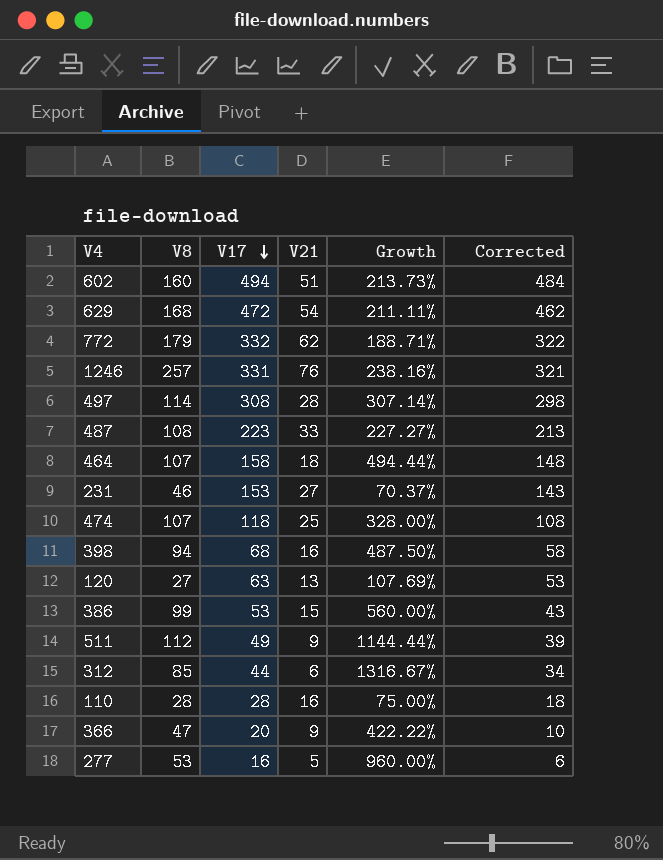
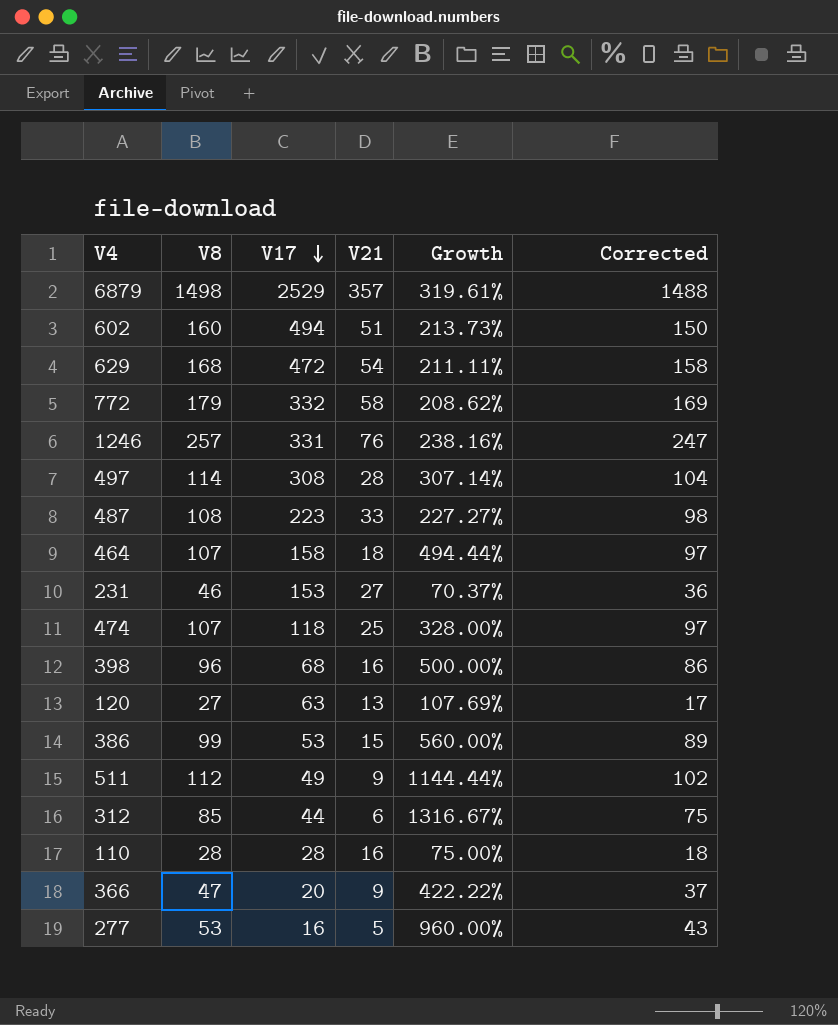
column Corrected | formula: [V17] - 10 -> [V8] - 10
row 6879: none -> 1498 | 2529 | 357 | 319.61% | 1488
772 | V21: 62 -> 58
772 | Growth: 188.71% -> 208.62%
398 | V8: 94 -> 96
398 | Growth: 487.50% -> 500.00%

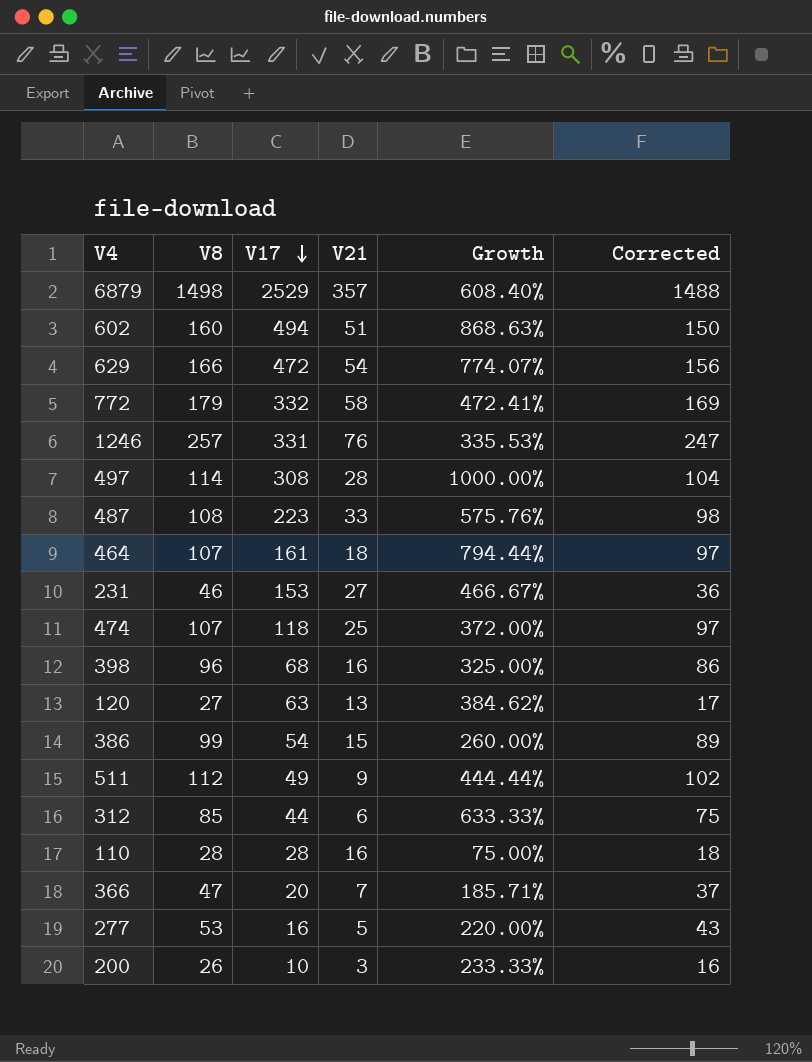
column Growth | formula: ([V8] - [V21]) / [V21] -> ([V17] - [V21]) / [V21]
629 | V8: 168 -> 166
629 | Corrected: 158 -> 156
464 | V17: 158 -> 161
386 | V17: 53 -> 54
366 | V21: 9 -> 7
row 200: none -> 26 | 10 | 3 | 233.33% | 16

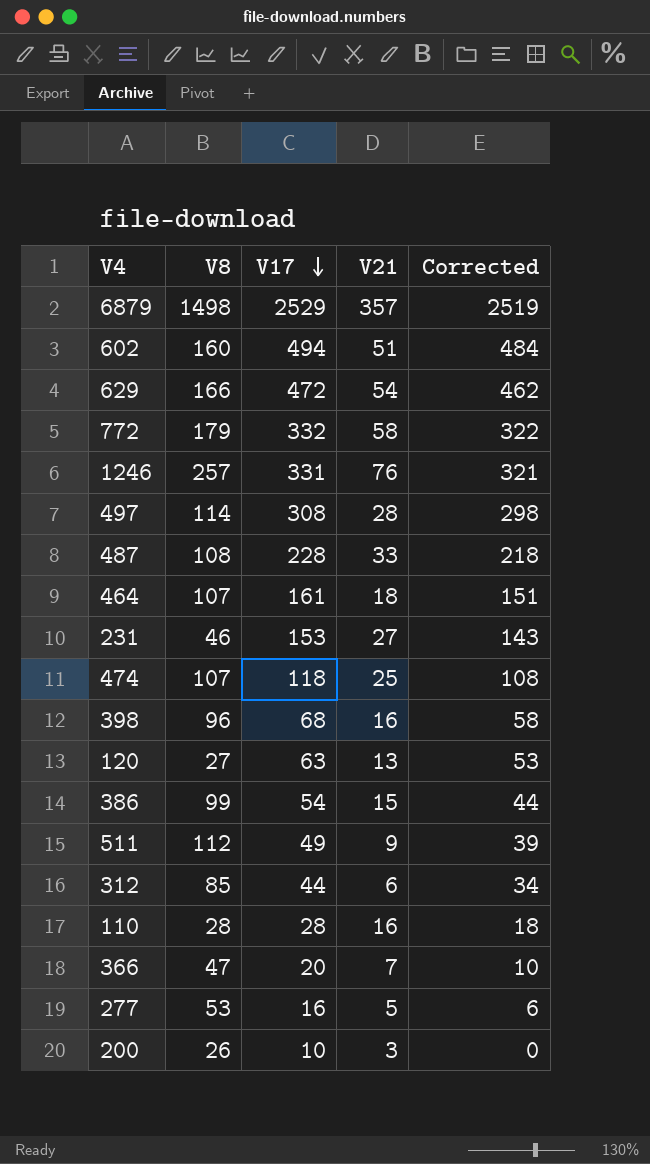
column Growth | formula: ([V17] - [V21]) / [V21] -> none
column Corrected | formula: [V8] - 10 -> [V17] - 10
487 | V17: 223 -> 228

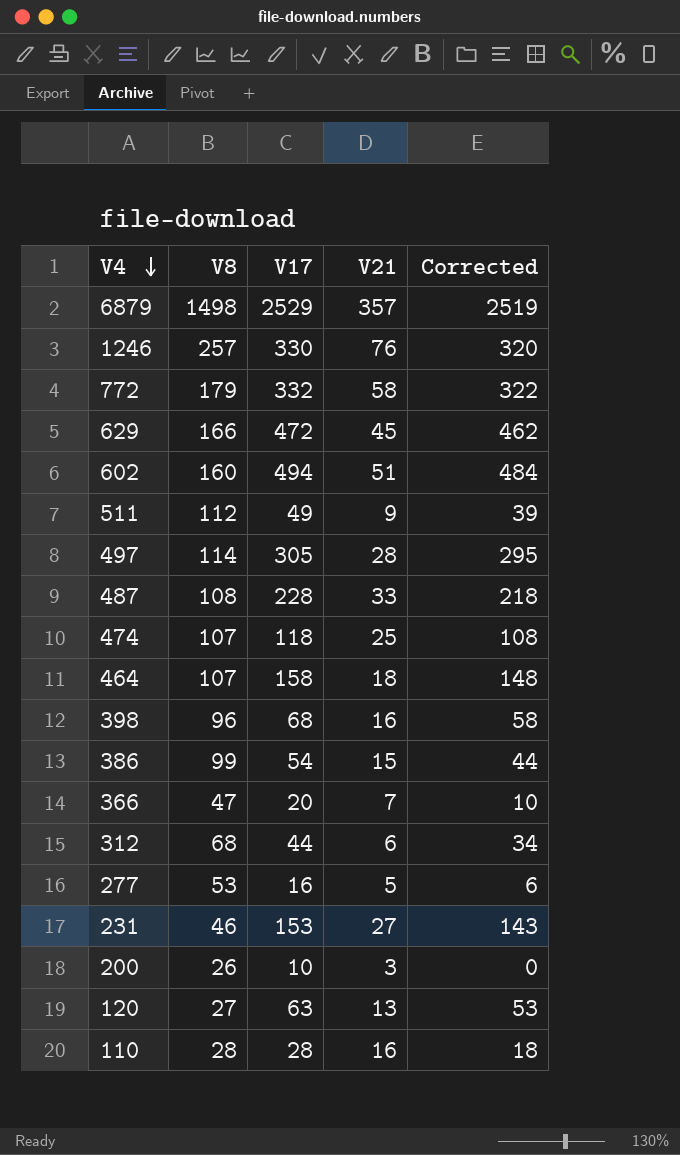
row order: V17 descending -> V4 descending
1246 | V17: 331 -> 330
1246 | Corrected: 321 -> 320
629 | V21: 54 -> 45
497 | V17: 308 -> 305
497 | Corrected: 298 -> 295
464 | V17: 161 -> 158
464 | Corrected: 151 -> 148
312 | V8: 85 -> 68

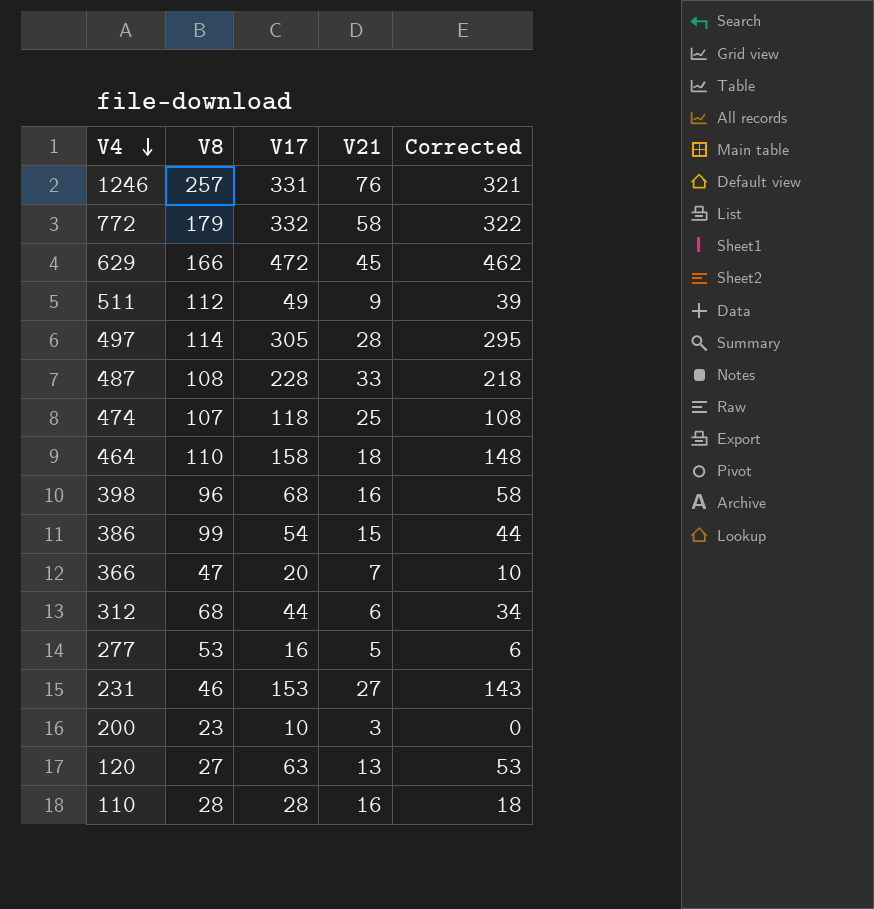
row 6879: 1498 | 2529 | 357 | 2519 -> none
row 602: 160 | 494 | 51 | 484 -> none
1246 | V17: 330 -> 331
1246 | Corrected: 320 -> 321
464 | V8: 107 -> 110
200 | V8: 26 -> 23

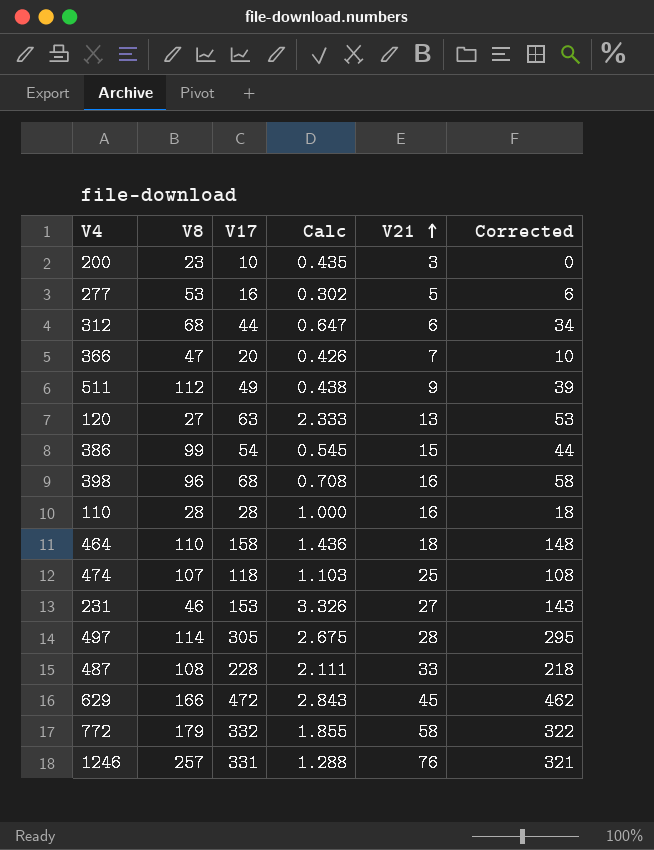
row order: V4 descending -> V21 ascending
column Calc | formula: none -> [V17] / [V8]

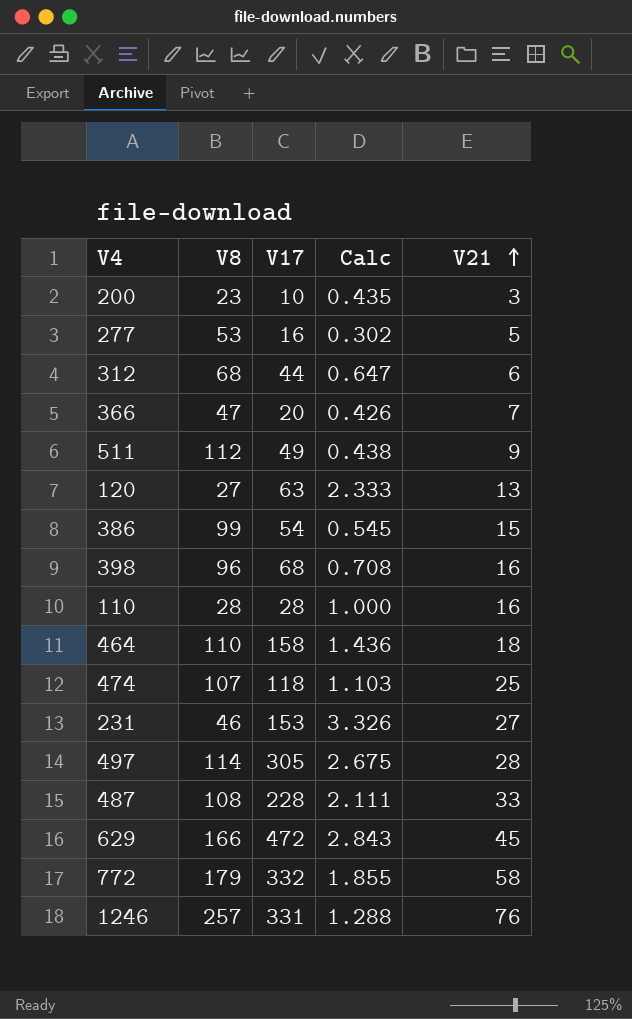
column Corrected | formula: [V17] - 10 -> none

